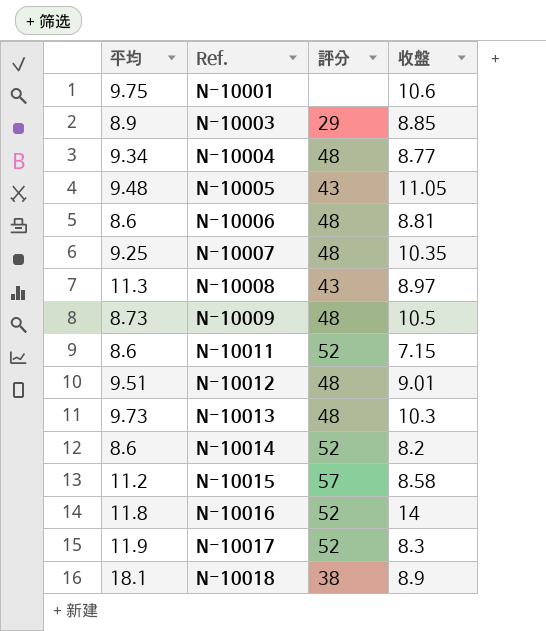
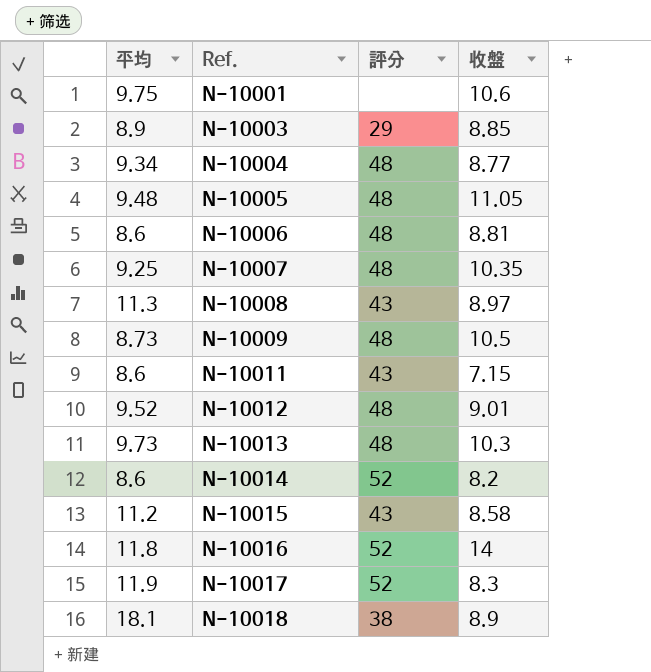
N-10005 | 評分: 43 -> 48
N-10011 | 評分: 52 -> 43
N-10012 | 平均: 9.51 -> 9.52
N-10015 | 評分: 57 -> 43

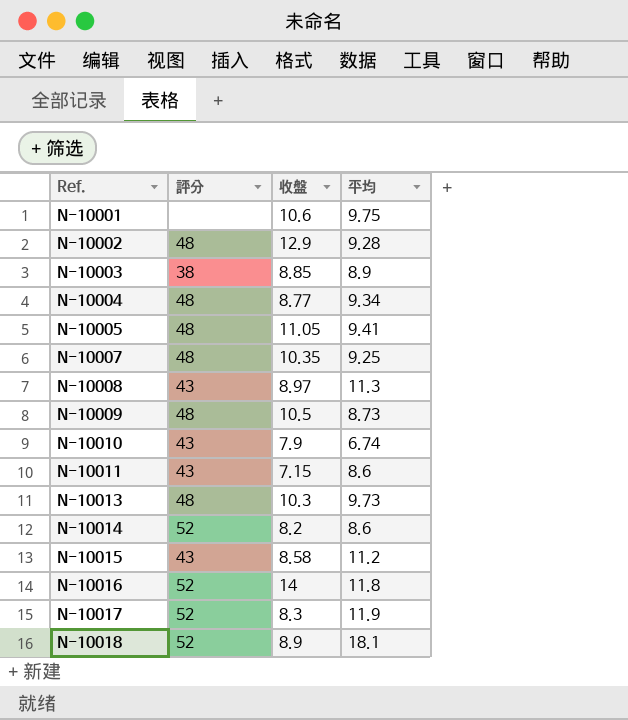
column 平均 | position: 1 -> 4
row N-10006: 8.6 | 48 | 8.81 -> none
row N-10012: 9.52 | 48 | 9.01 -> none
row N-10002: none -> 48 | 12.9 | 9.28
N-10003 | 評分: 29 -> 38
N-10005 | 平均: 9.48 -> 9.41
row N-10010: none -> 43 | 7.9 | 6.74
N-10018 | 評分: 38 -> 52

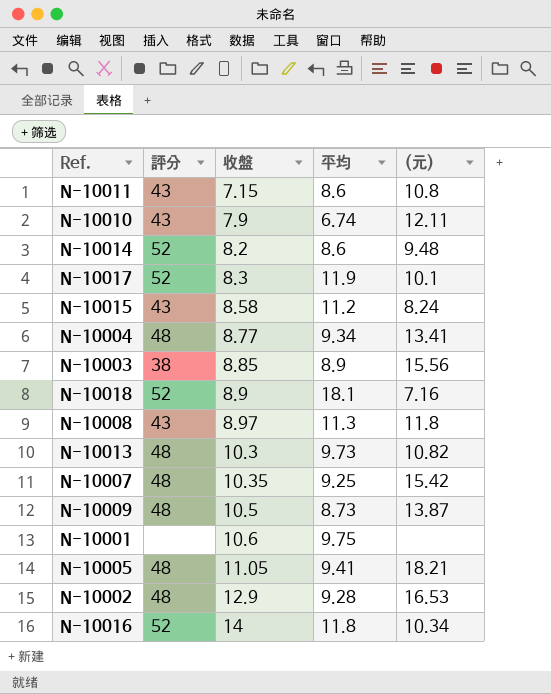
row order: Ref. ascending -> 收盤 ascending
column (元) | position: none -> 5

